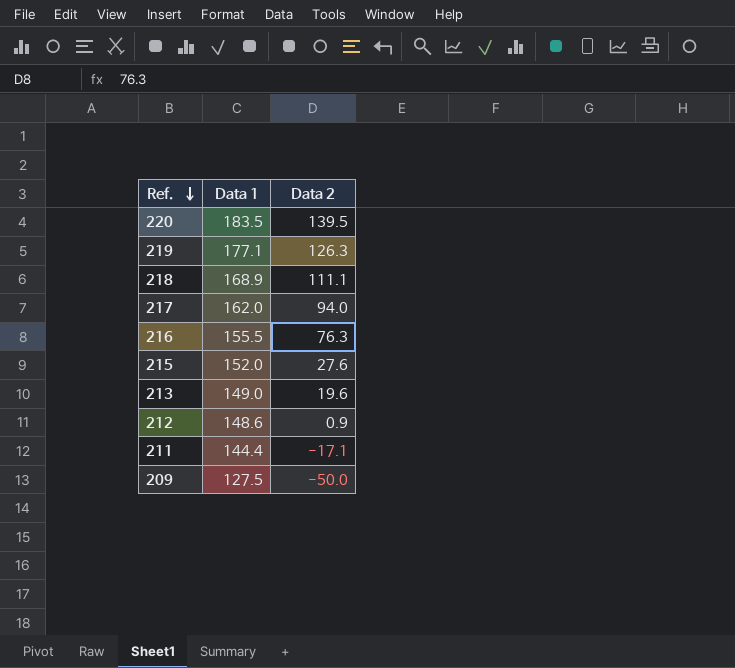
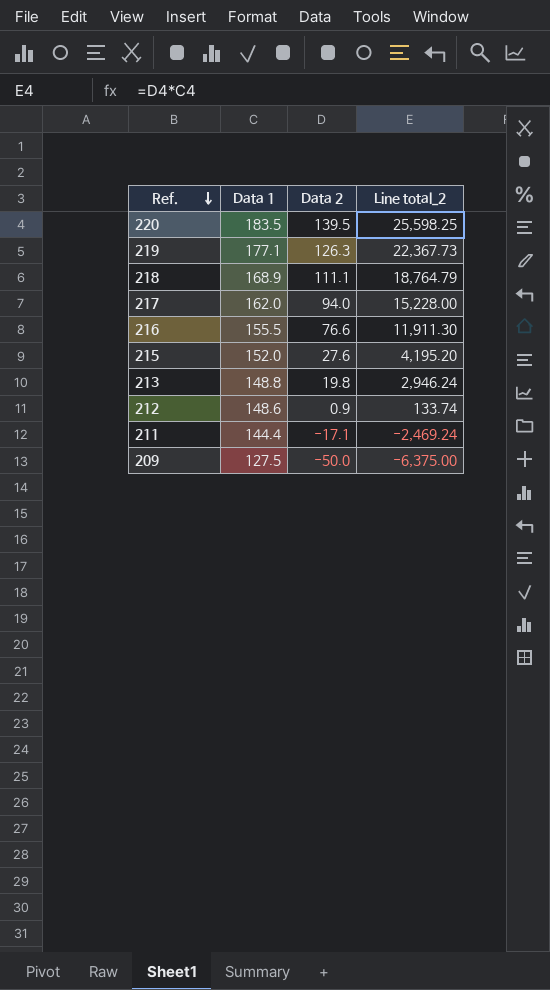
column Line total_2 | formula: none -> [Data 1] * [Data 2]
216 | Data 2: 76.3 -> 76.6
213 | Data 1: 149.0 -> 148.8
213 | Data 2: 19.6 -> 19.8

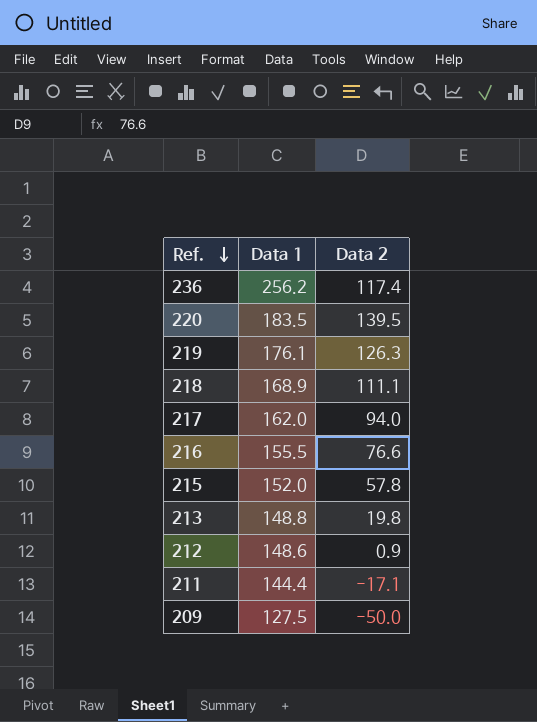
column Line total_2 | formula: [Data 1] * [Data 2] -> none
row 236: none -> 256.2 | 117.4
219 | Data 1: 177.1 -> 176.1
215 | Data 2: 27.6 -> 57.8

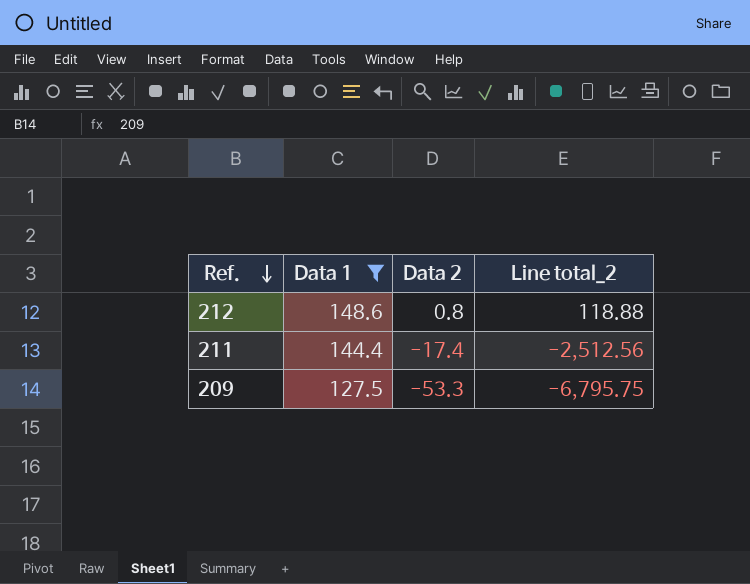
filter: none -> Data 1 <= 148.6
column Line total_2 | formula: none -> [Data 1] * [Data 2]
212 | Data 2: 0.9 -> 0.8
211 | Data 2: -17.1 -> -17.4
209 | Data 2: -50.0 -> -53.3

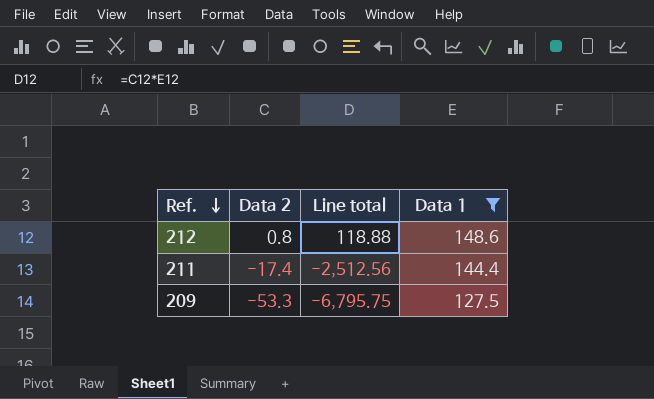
column name: Line total_2 -> Line total
column Data 1 | position: 2 -> 4

